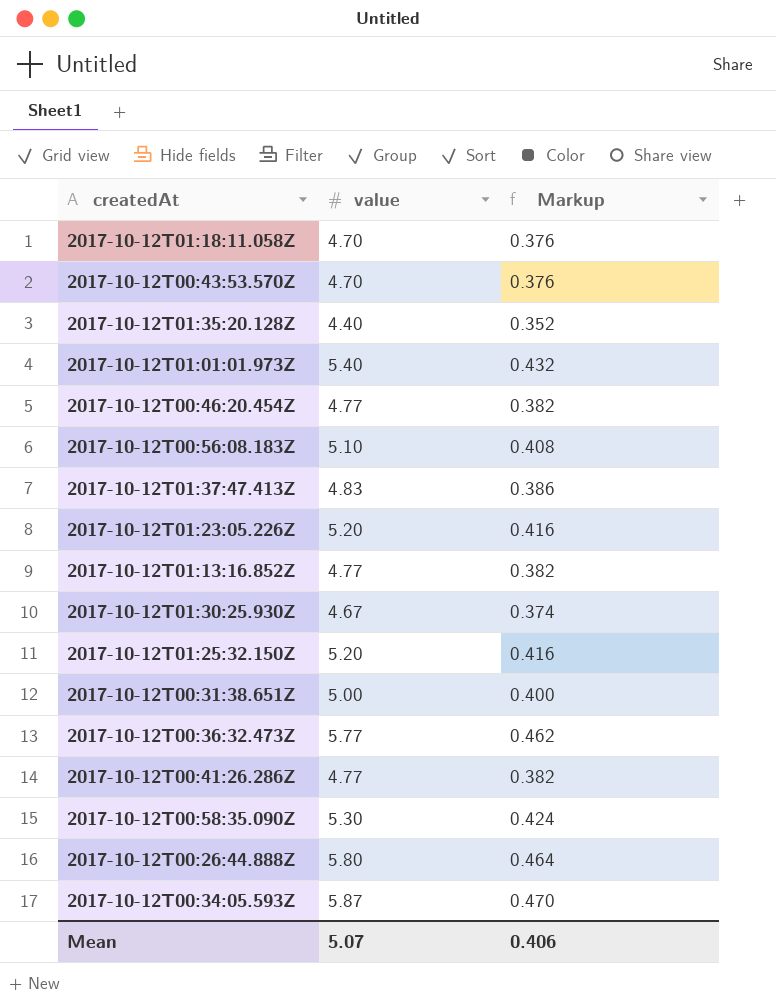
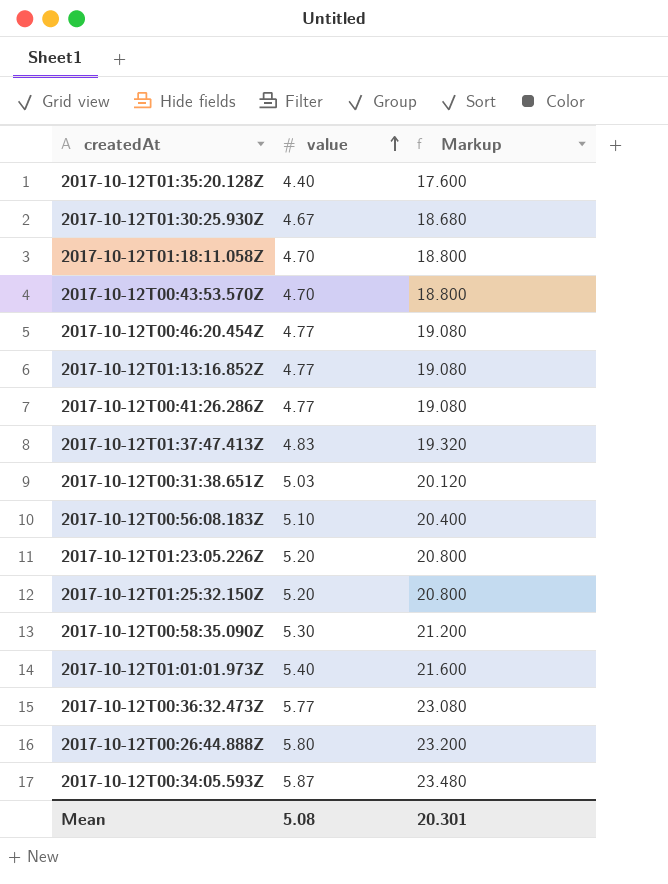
row order: none -> value ascending
column Markup | formula: [value] * 0.08 -> [value] * 4
2017-10-12T00:31:38.651Z | value: 5.00 -> 5.03
Mean | value: 5.07 -> 5.08
Mean | Markup: 0.406 -> 20.301

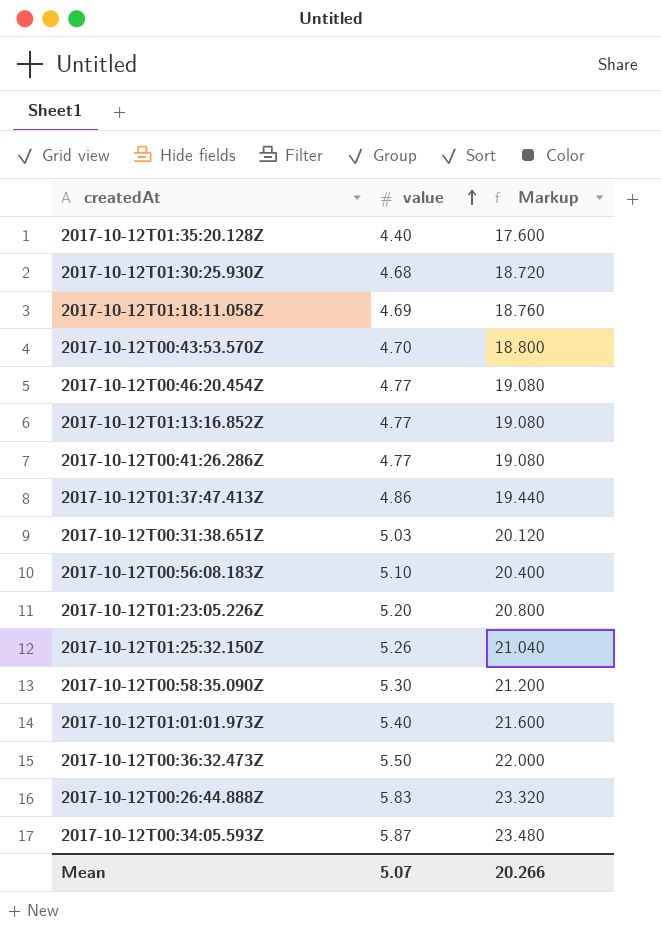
2017-10-12T01:30:25.930Z | value: 4.67 -> 4.68
2017-10-12T01:30:25.930Z | Markup: 18.680 -> 18.720
2017-10-12T01:18:11.058Z | value: 4.70 -> 4.69
2017-10-12T01:18:11.058Z | Markup: 18.800 -> 18.760
2017-10-12T01:37:47.413Z | value: 4.83 -> 4.86
2017-10-12T01:37:47.413Z | Markup: 19.320 -> 19.440
2017-10-12T01:25:32.150Z | value: 5.20 -> 5.26
2017-10-12T01:25:32.150Z | Markup: 20.800 -> 21.040
2017-10-12T00:36:32.473Z | value: 5.77 -> 5.50
2017-10-12T00:36:32.473Z | Markup: 23.080 -> 22.000
2017-10-12T00:26:44.888Z | value: 5.80 -> 5.83
2017-10-12T00:26:44.888Z | Markup: 23.200 -> 23.320
Mean | value: 5.08 -> 5.07
Mean | Markup: 20.301 -> 20.266

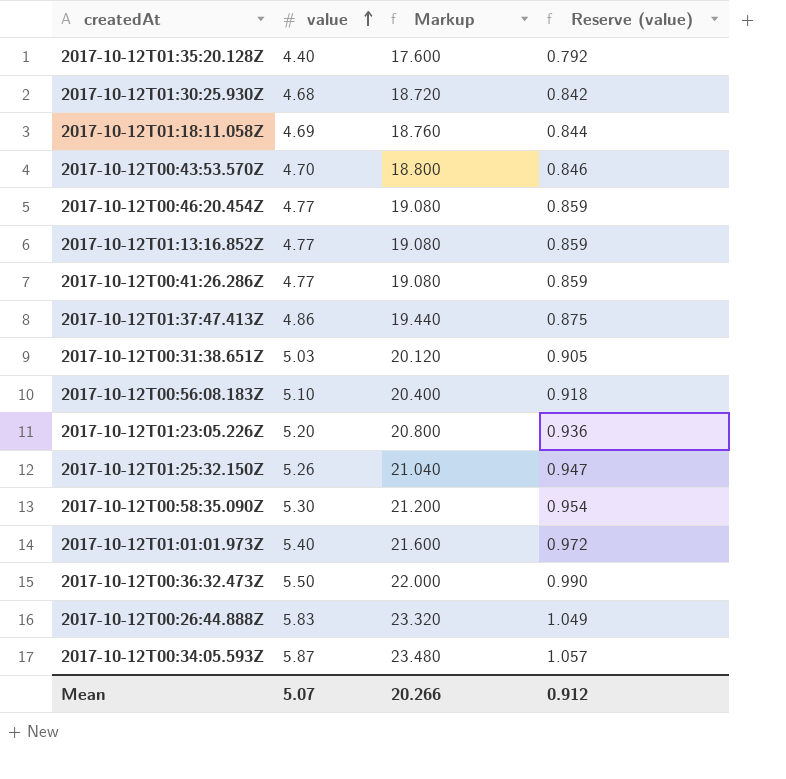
column Reserve (value) | formula: none -> [value] * 0.18

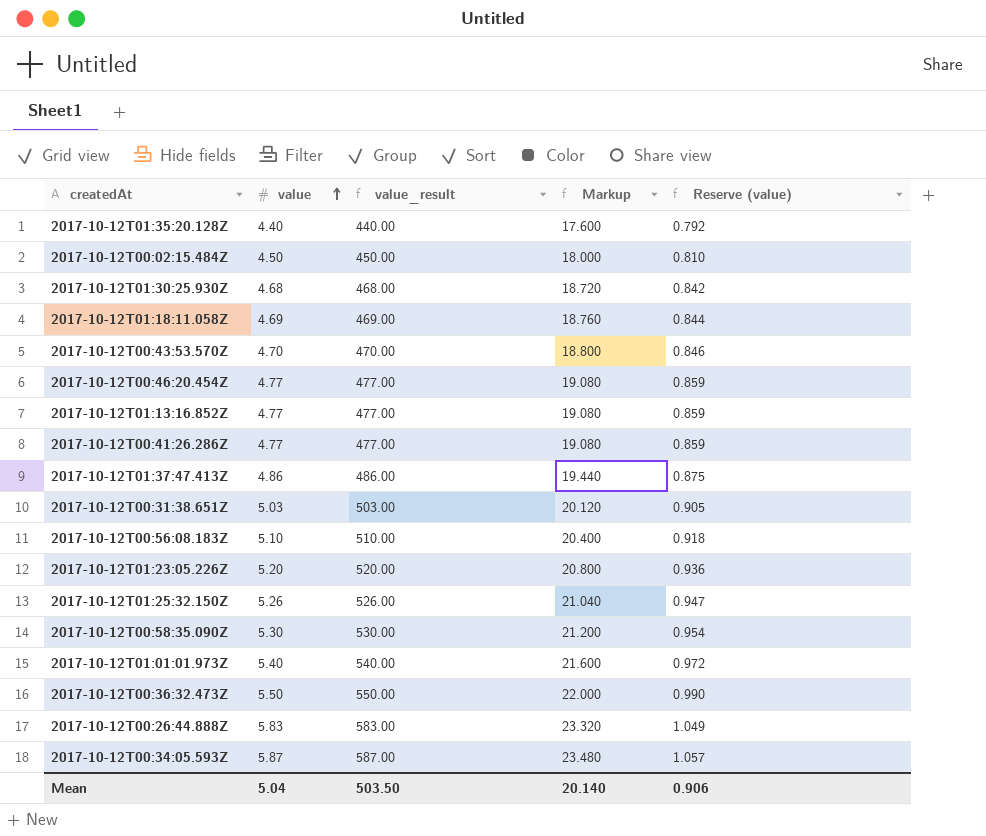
column value_result | formula: none -> [value] * 100
row 2017-10-12T00:02:15.484Z: none -> 4.50 | 450.00 | 18.000 | 0.810
Mean | value: 5.07 -> 5.04
Mean | Markup: 20.266 -> 20.140
Mean | Reserve (value): 0.912 -> 0.906

